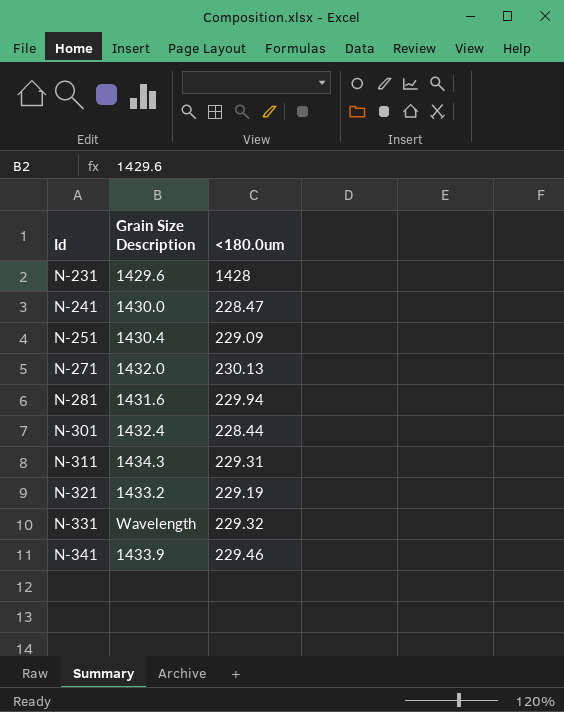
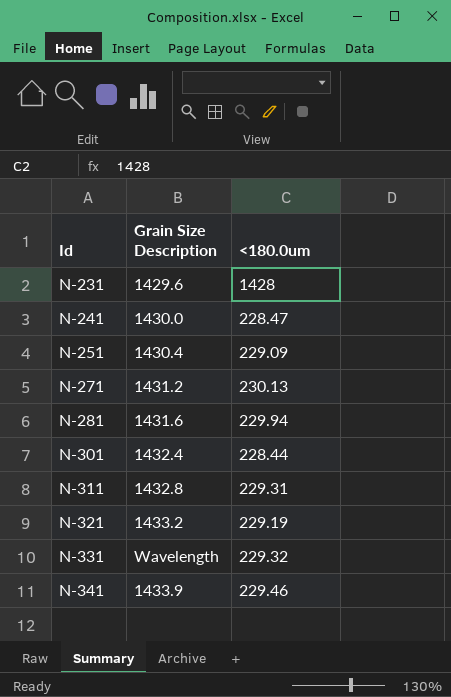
N-271 | Grain Size Description: 1432.0 -> 1431.2
N-311 | Grain Size Description: 1434.3 -> 1432.8

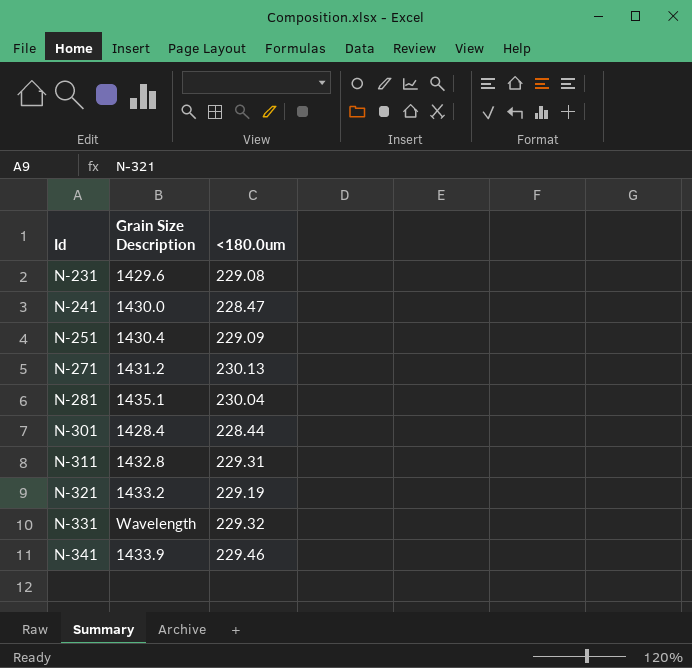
N-231 | <180.0um: 1428 -> 229.08
N-281 | Grain Size Description: 1431.6 -> 1435.1
N-281 | <180.0um: 229.94 -> 230.04
N-301 | Grain Size Description: 1432.4 -> 1428.4

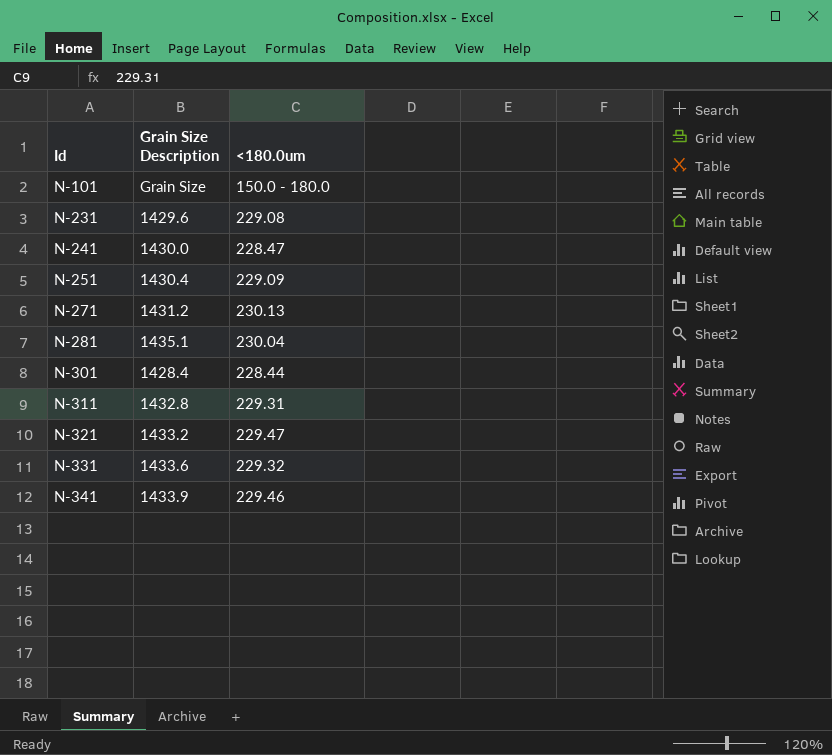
row N-101: none -> Grain Size | 150.0 - 180.0
N-321 | <180.0um: 229.19 -> 229.47
N-331 | Grain Size Description: Wavelength -> 1433.6

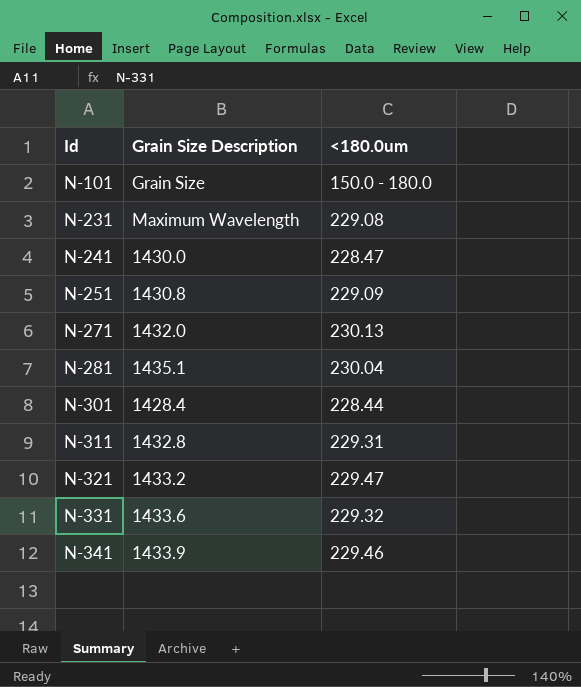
N-231 | Grain Size Description: 1429.6 -> Maximum Wavelength
N-251 | Grain Size Description: 1430.4 -> 1430.8
N-271 | Grain Size Description: 1431.2 -> 1432.0

